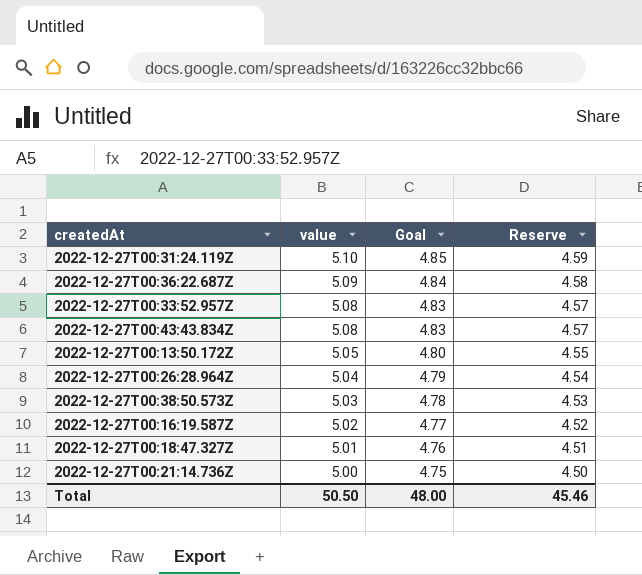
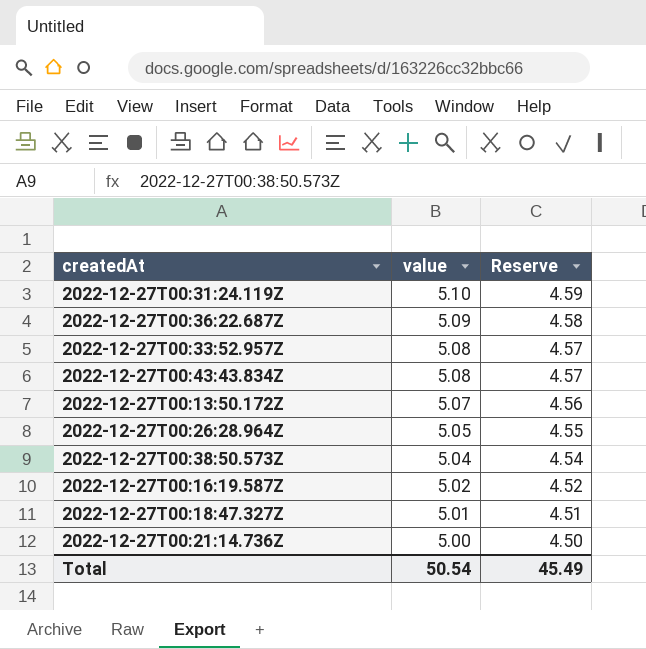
column Goal | formula: [value] * 0.95 -> none
2022-12-27T00:13:50.172Z | value: 5.05 -> 5.07
2022-12-27T00:13:50.172Z | Reserve: 4.55 -> 4.56
2022-12-27T00:26:28.964Z | value: 5.04 -> 5.05
2022-12-27T00:26:28.964Z | Reserve: 4.54 -> 4.55
2022-12-27T00:38:50.573Z | value: 5.03 -> 5.04
2022-12-27T00:38:50.573Z | Reserve: 4.53 -> 4.54
Total | value: 50.50 -> 50.54
Total | Reserve: 45.46 -> 45.49

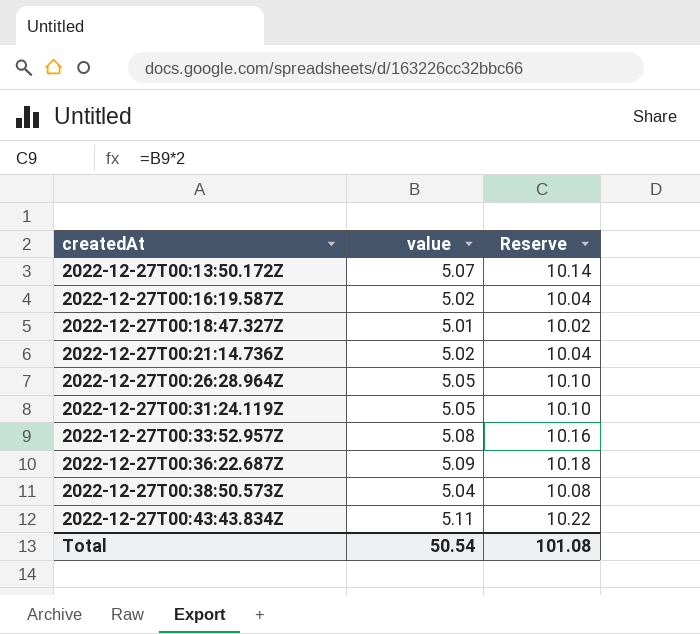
row order: value descending -> createdAt ascending
column Reserve | formula: [value] * 0.9 -> [value] * 2
2022-12-27T00:21:14.736Z | value: 5.00 -> 5.02
2022-12-27T00:31:24.119Z | value: 5.10 -> 5.05
2022-12-27T00:43:43.834Z | value: 5.08 -> 5.11
Total | Reserve: 45.49 -> 101.08

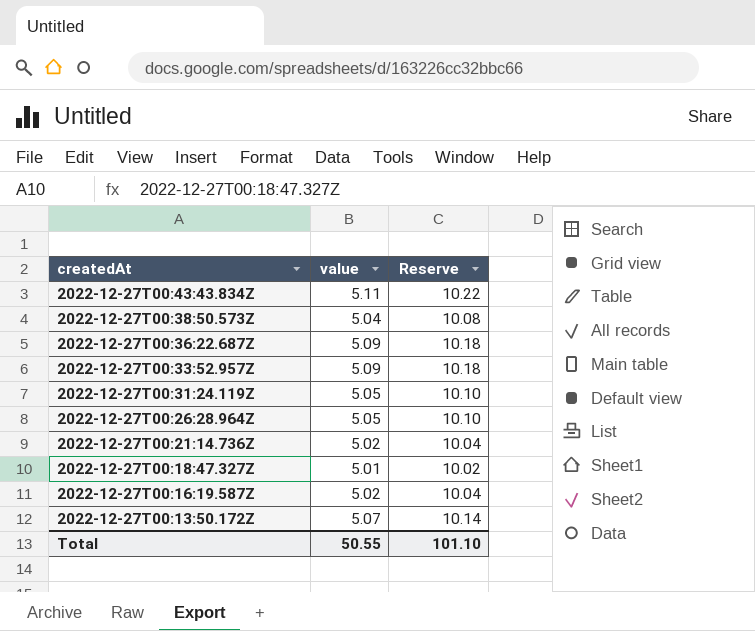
row order: createdAt ascending -> createdAt descending
2022-12-27T00:33:52.957Z | value: 5.08 -> 5.09
2022-12-27T00:33:52.957Z | Reserve: 10.16 -> 10.18
Total | value: 50.54 -> 50.55
Total | Reserve: 101.08 -> 101.10

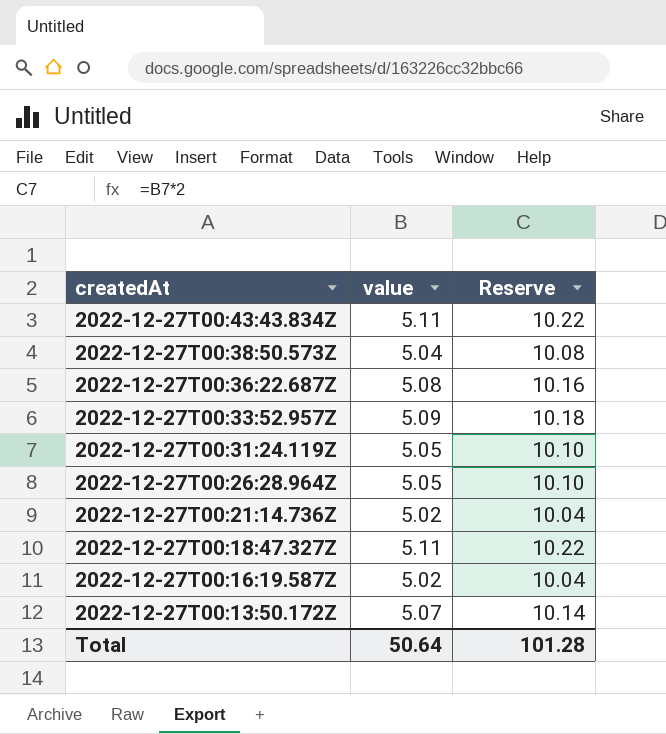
2022-12-27T00:36:22.687Z | value: 5.09 -> 5.08
2022-12-27T00:36:22.687Z | Reserve: 10.18 -> 10.16
2022-12-27T00:18:47.327Z | value: 5.01 -> 5.11
2022-12-27T00:18:47.327Z | Reserve: 10.02 -> 10.22
Total | value: 50.55 -> 50.64
Total | Reserve: 101.10 -> 101.28

